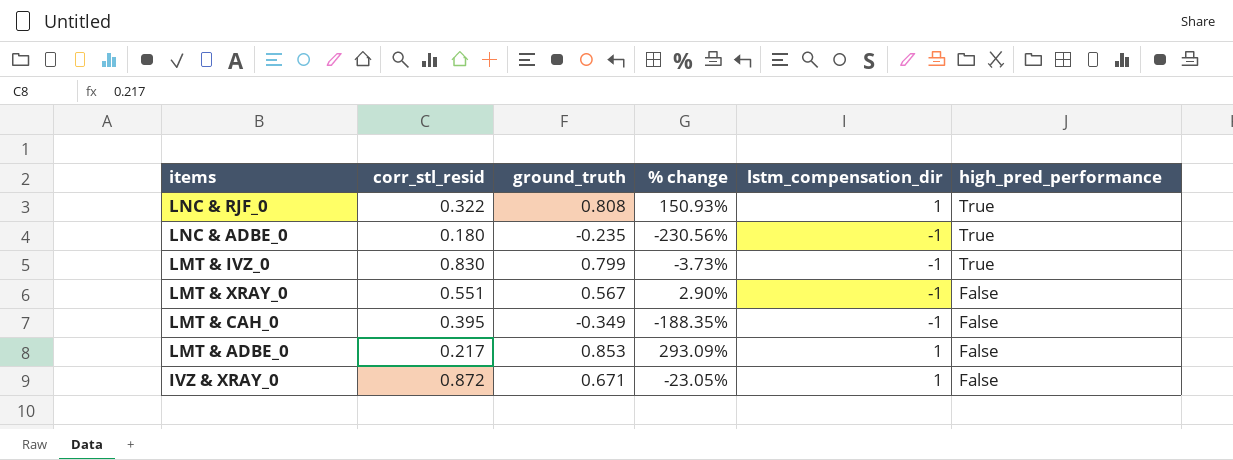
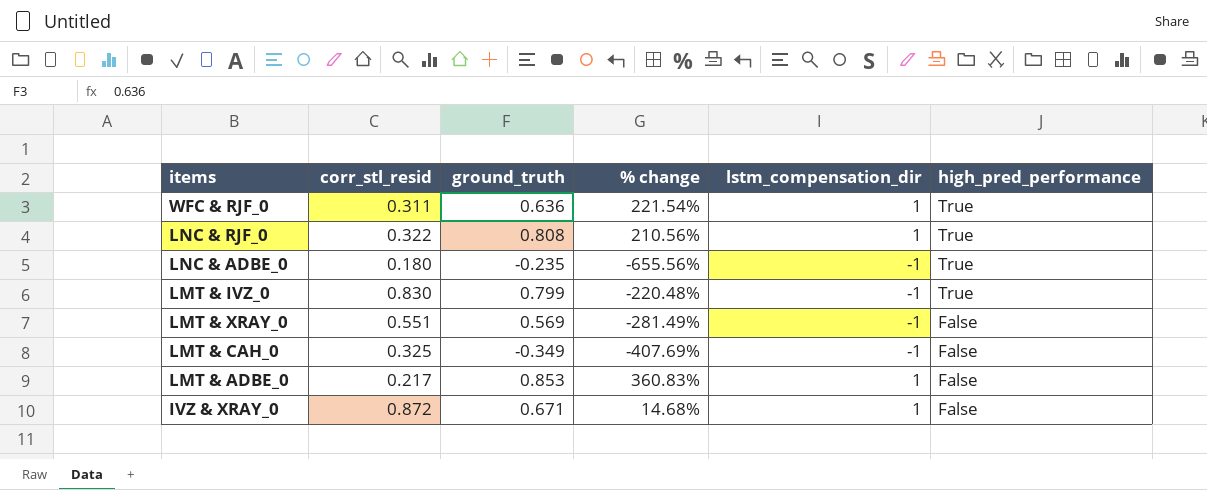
column % change | formula: ([ground_truth] - [corr_stl_resid]) / [corr_stl_resid] -> ([lstm_compensation_dir] - [corr_stl_resid]) / [corr_stl_resid]
row WFC & RJF_0: none -> 0.311 | 0.636 | 221.54% | 1 | True
LMT & XRAY_0 | ground_truth: 0.567 -> 0.569
LMT & CAH_0 | corr_stl_resid: 0.395 -> 0.325

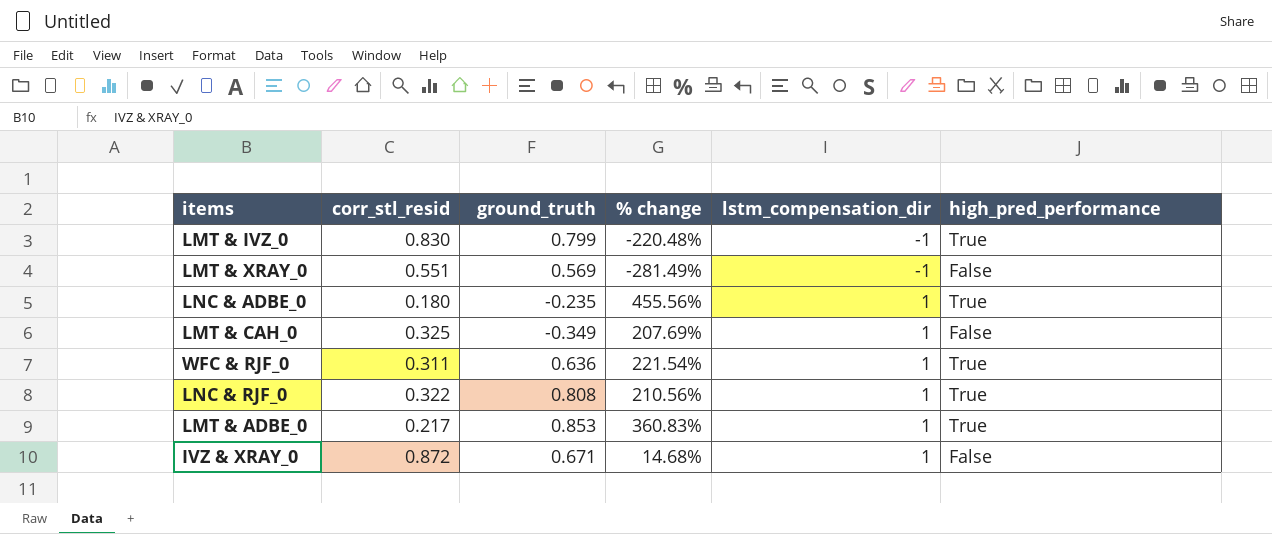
row order: high_pred_performance descending -> lstm_compensation_dir ascending
LNC & ADBE_0 | % change: -655.56% -> 455.56%
LNC & ADBE_0 | lstm_compensation_dir: -1 -> 1
LMT & CAH_0 | % change: -407.69% -> 207.69%
LMT & CAH_0 | lstm_compensation_dir: -1 -> 1
LMT & ADBE_0 | high_pred_performance: False -> True

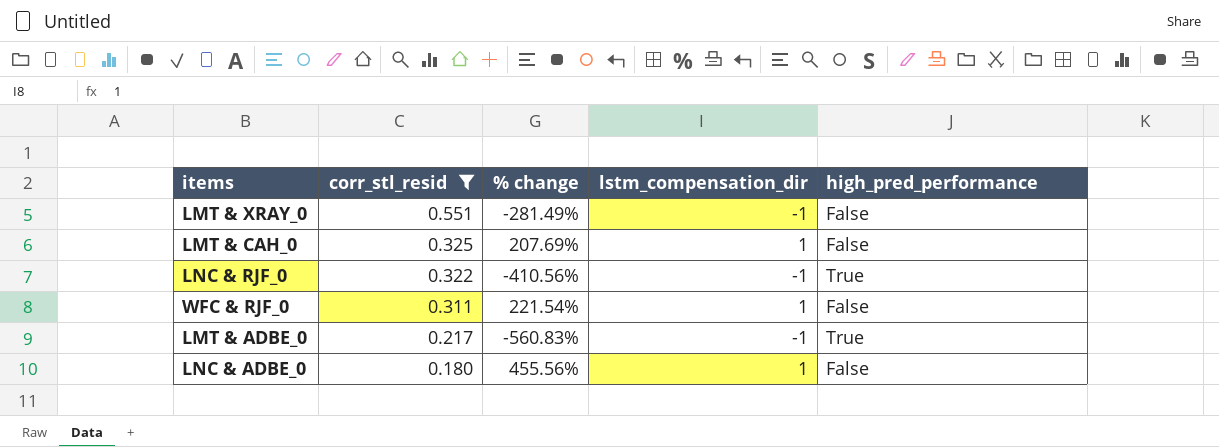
filter: none -> corr_stl_resid <= 0.551
row order: lstm_compensation_dir ascending -> corr_stl_resid descending
column ground_truth | position: 3 -> none
LNC & RJF_0 | % change: 210.56% -> -410.56%
LNC & RJF_0 | lstm_compensation_dir: 1 -> -1
WFC & RJF_0 | high_pred_performance: True -> False
LMT & ADBE_0 | % change: 360.83% -> -560.83%
LMT & ADBE_0 | lstm_compensation_dir: 1 -> -1
LNC & ADBE_0 | high_pred_performance: True -> False

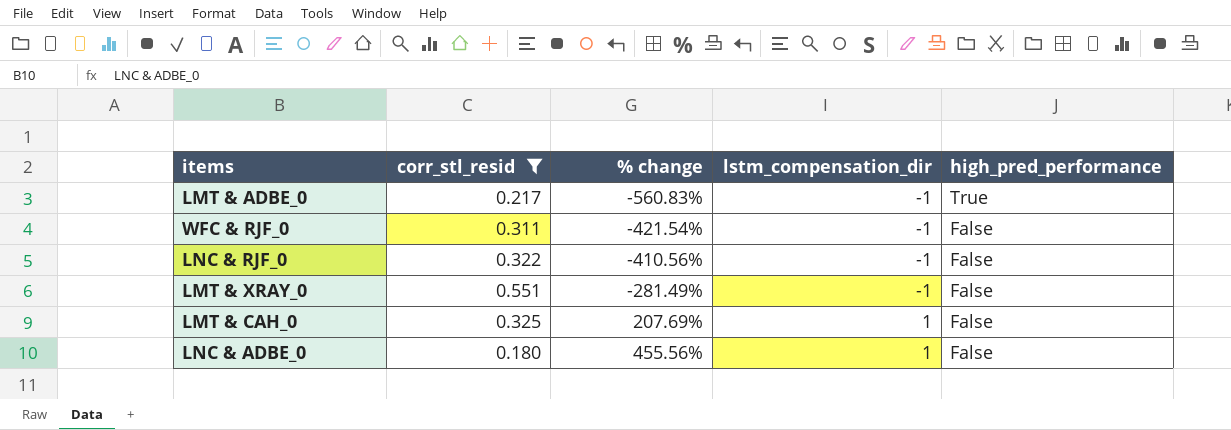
row order: corr_stl_resid descending -> % change ascending
WFC & RJF_0 | % change: 221.54% -> -421.54%
WFC & RJF_0 | lstm_compensation_dir: 1 -> -1
LNC & RJF_0 | high_pred_performance: True -> False

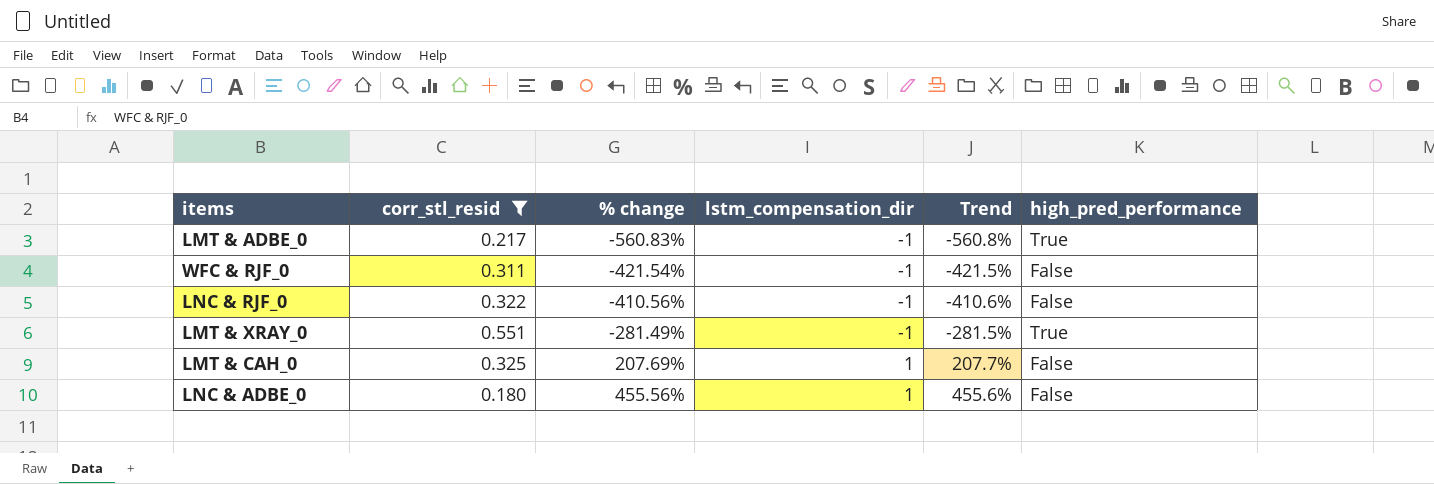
column Trend | formula: none -> ([lstm_compensation_dir] - [corr_stl_resid]) / [corr_stl_resid]
LMT & XRAY_0 | high_pred_performance: False -> True

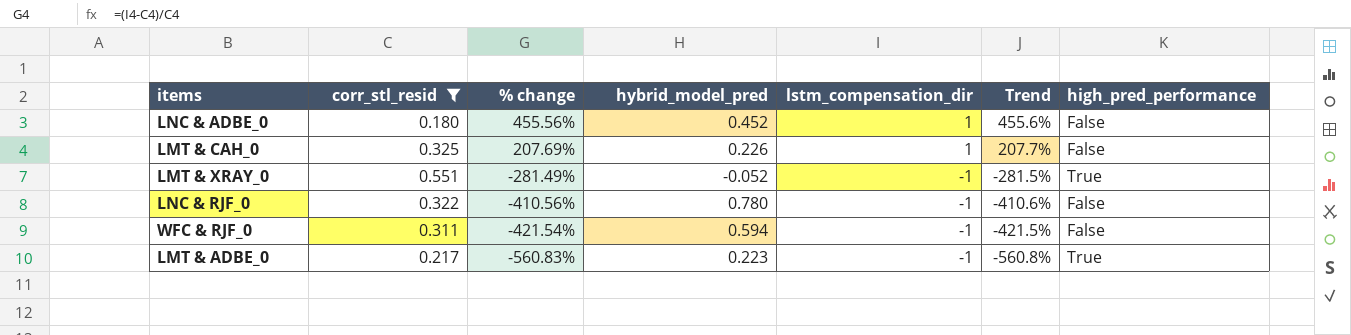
row order: % change ascending -> % change descending
column hybrid_model_pred | position: none -> 4

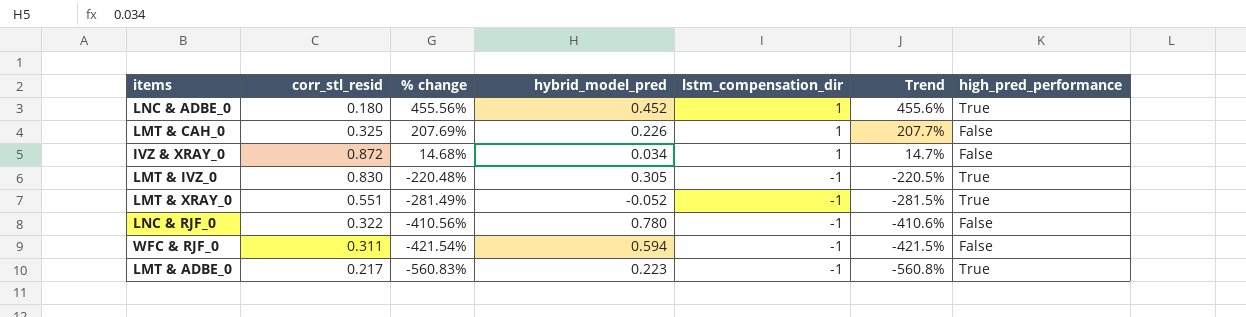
filter: corr_stl_resid <= 0.551 -> none
LNC & ADBE_0 | high_pred_performance: False -> True

